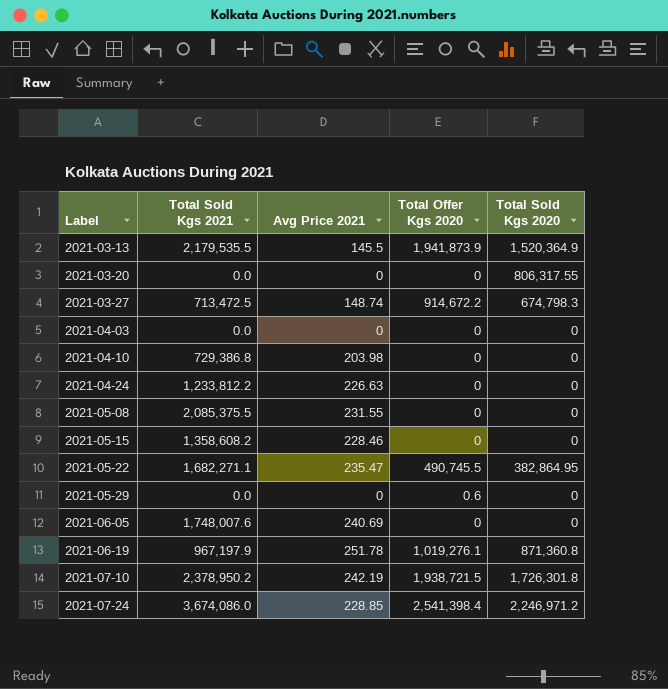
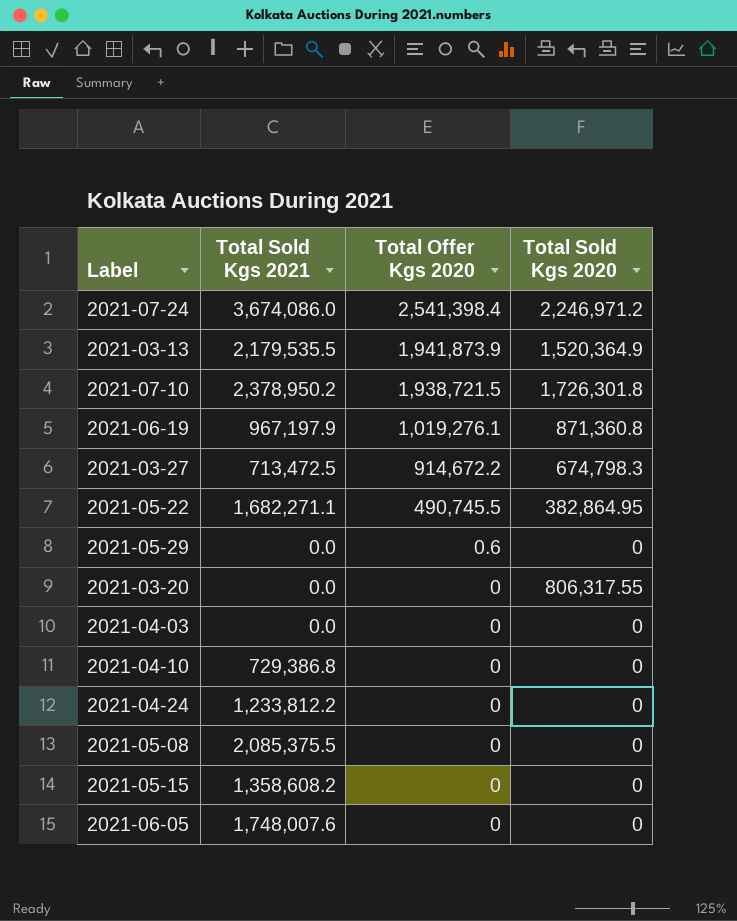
row order: Label ascending -> Total Offer Kgs 2020 descending
column Avg Price 2021 | position: 3 -> none

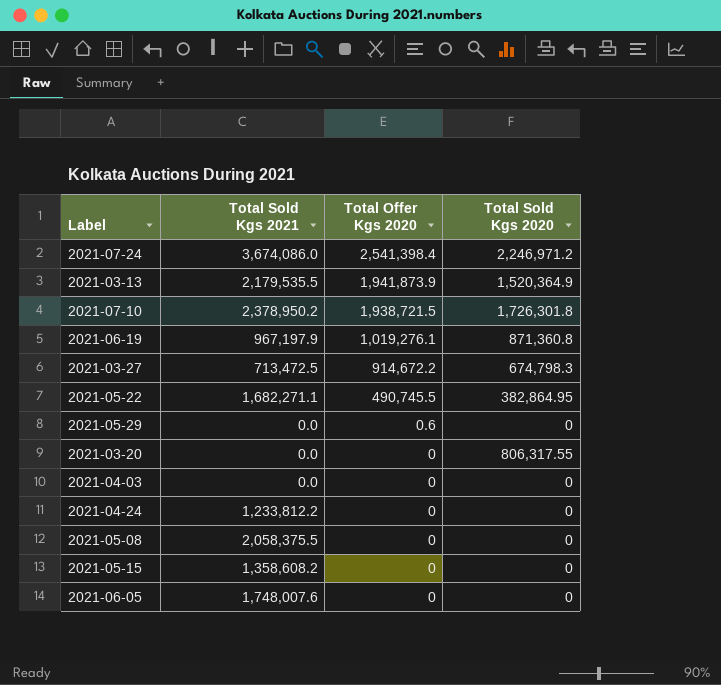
row 2021-04-10: 729,386.8 | 0 | 0 -> none
2021-05-08 | Total Sold Kgs 2021: 2,085,375.5 -> 2,058,375.5

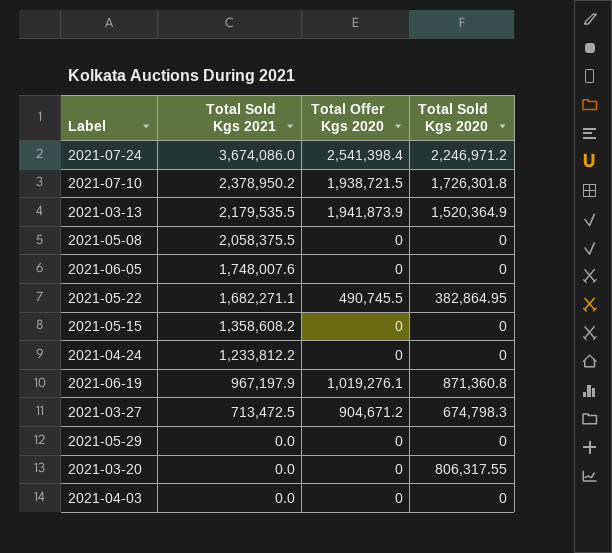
row order: Total Offer Kgs 2020 descending -> Total Sold Kgs 2021 descending
2021-03-27 | Total Offer Kgs 2020: 914,672.2 -> 904,671.2
2021-05-29 | Total Offer Kgs 2020: 0.6 -> 0

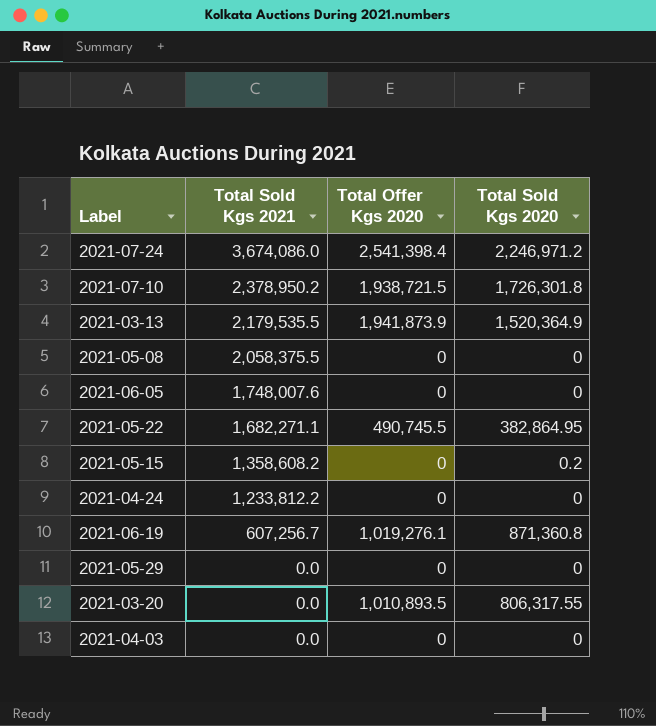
row 2021-03-27: 713,472.5 | 904,671.2 | 674,798.3 -> none
2021-05-15 | Total Sold Kgs 2020: 0 -> 0.2
2021-06-19 | Total Sold Kgs 2021: 967,197.9 -> 607,256.7
2021-03-20 | Total Offer Kgs 2020: 0 -> 1,010,893.5

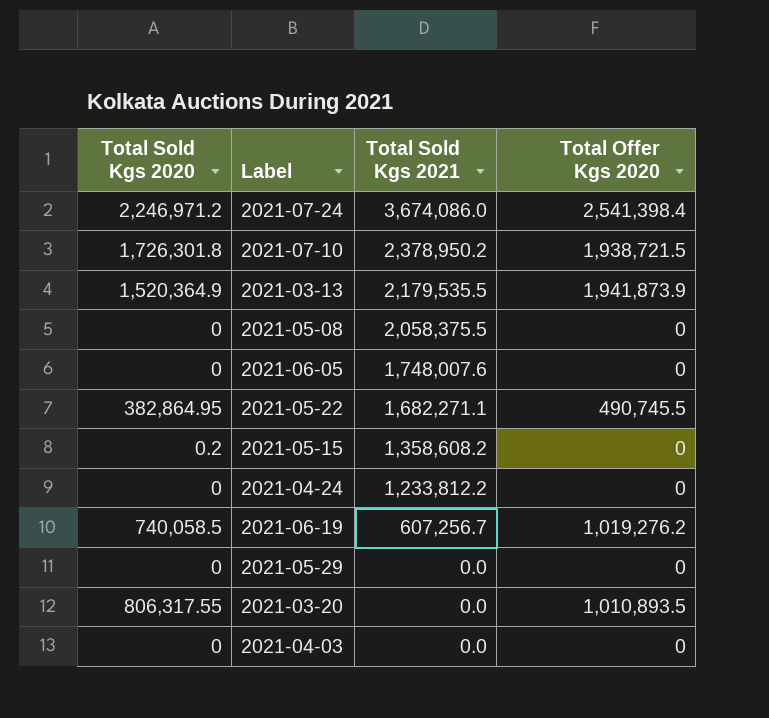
column Total Sold Kgs 2020 | position: 4 -> 1
2021-06-19 | Total Sold Kgs 2020: 871,360.8 -> 740,058.5
2021-06-19 | Total Offer Kgs 2020: 1,019,276.1 -> 1,019,276.2

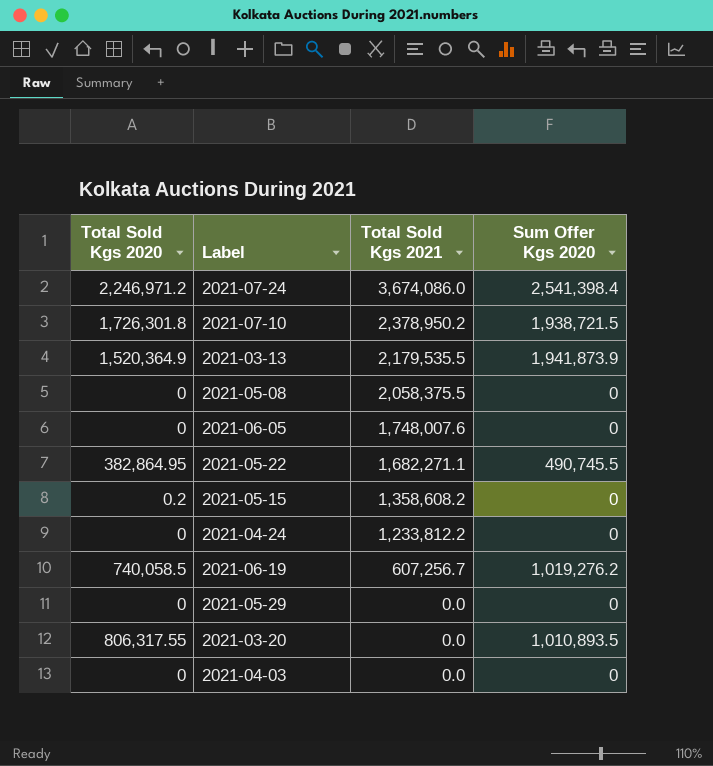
column name: Total Offer Kgs 2020 -> Sum Offer Kgs 2020

